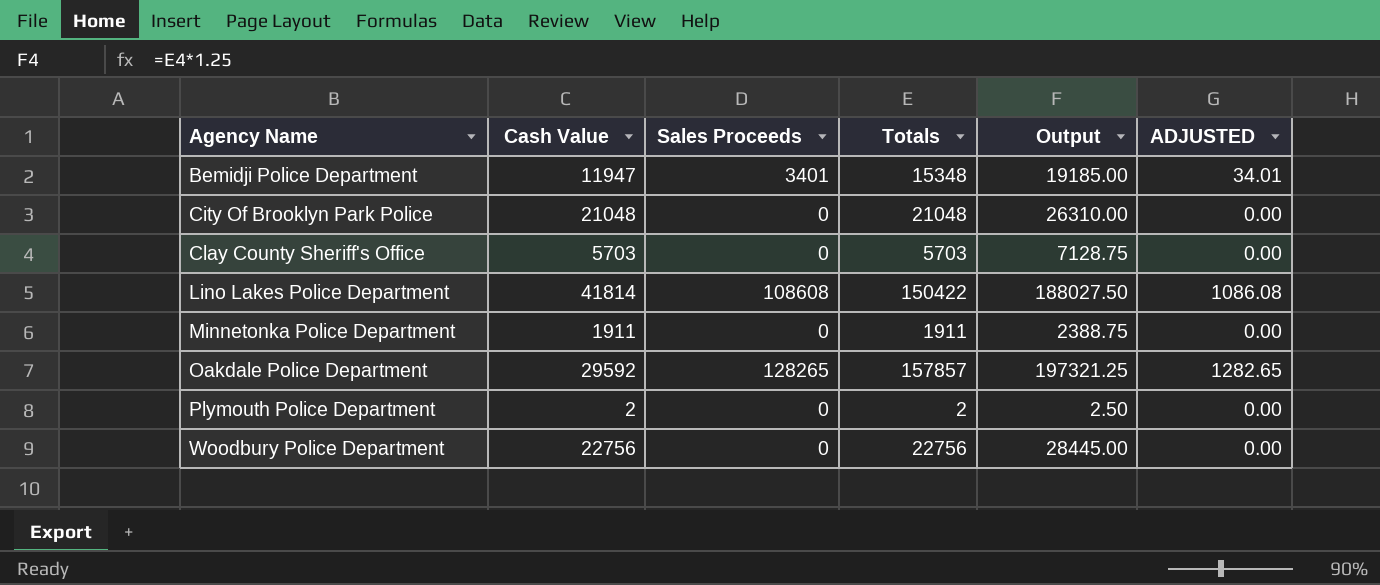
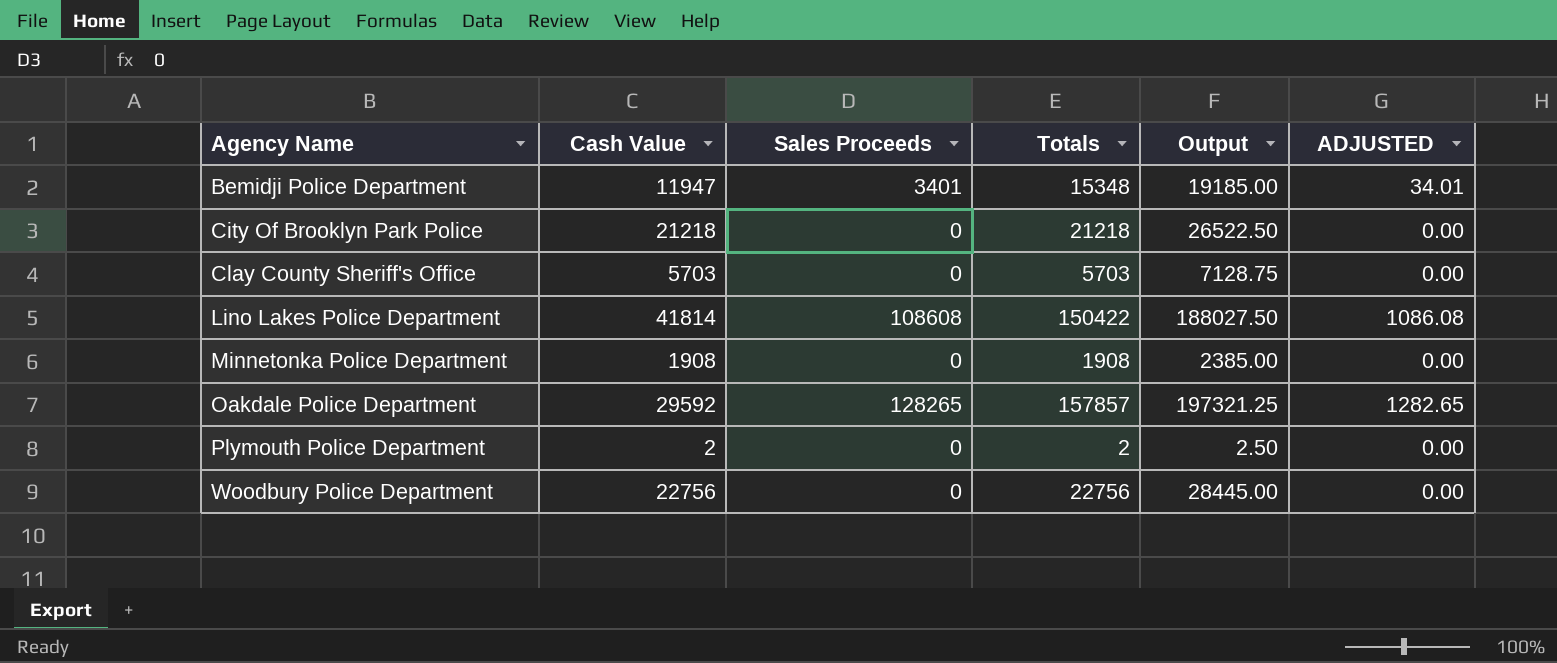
City Of Brooklyn Park Police | Cash Value: 21048 -> 21218
City Of Brooklyn Park Police | Totals: 21048 -> 21218
City Of Brooklyn Park Police | Output: 26310.00 -> 26522.50
Minnetonka Police Department | Cash Value: 1911 -> 1908
Minnetonka Police Department | Totals: 1911 -> 1908
Minnetonka Police Department | Output: 2388.75 -> 2385.00

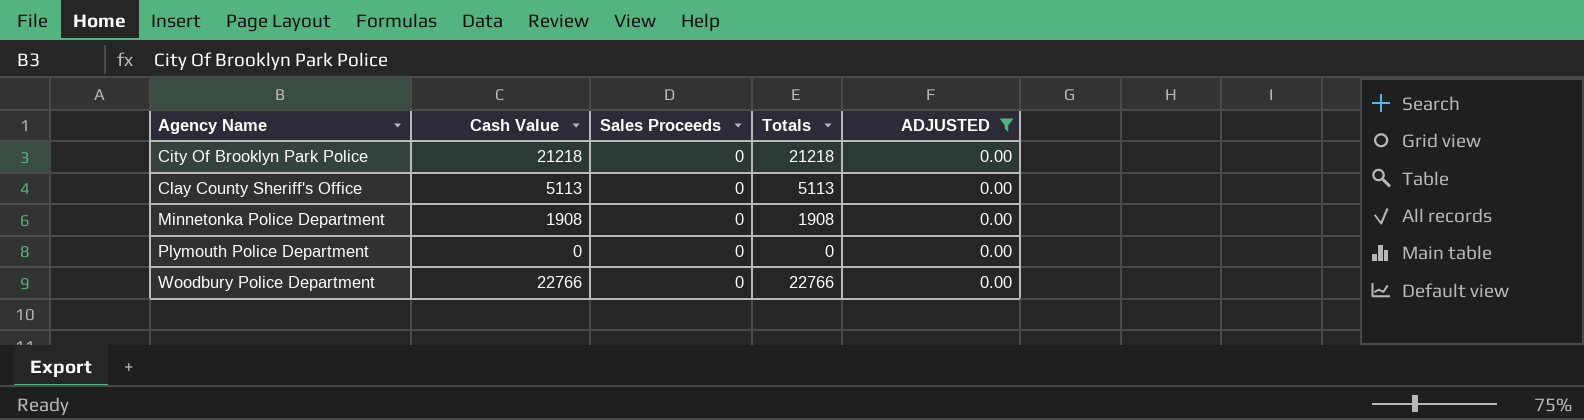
filter: none -> ADJUSTED = 0.00
column Output | formula: [Totals] * 1.25 -> none
Clay County Sheriff's Office | Cash Value: 5703 -> 5113
Clay County Sheriff's Office | Totals: 5703 -> 5113
Plymouth Police Department | Cash Value: 2 -> 0
Plymouth Police Department | Totals: 2 -> 0
Woodbury Police Department | Cash Value: 22756 -> 22766
Woodbury Police Department | Totals: 22756 -> 22766

